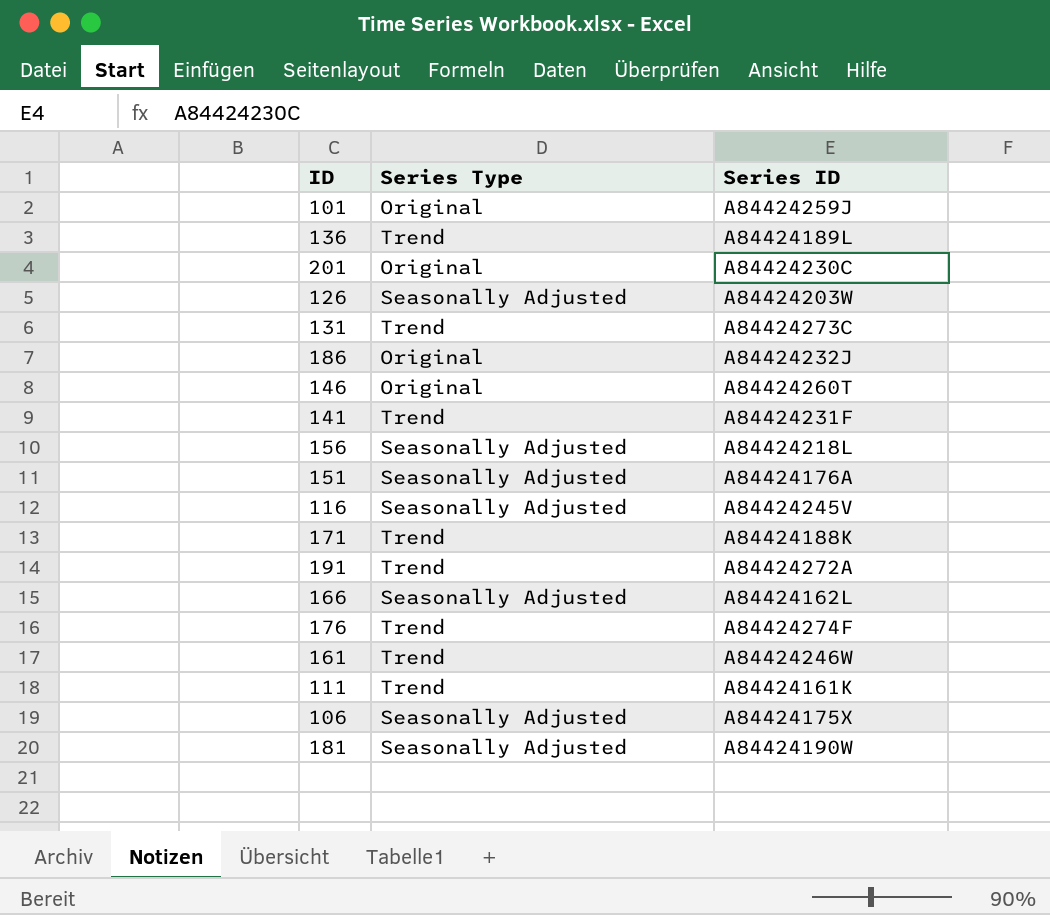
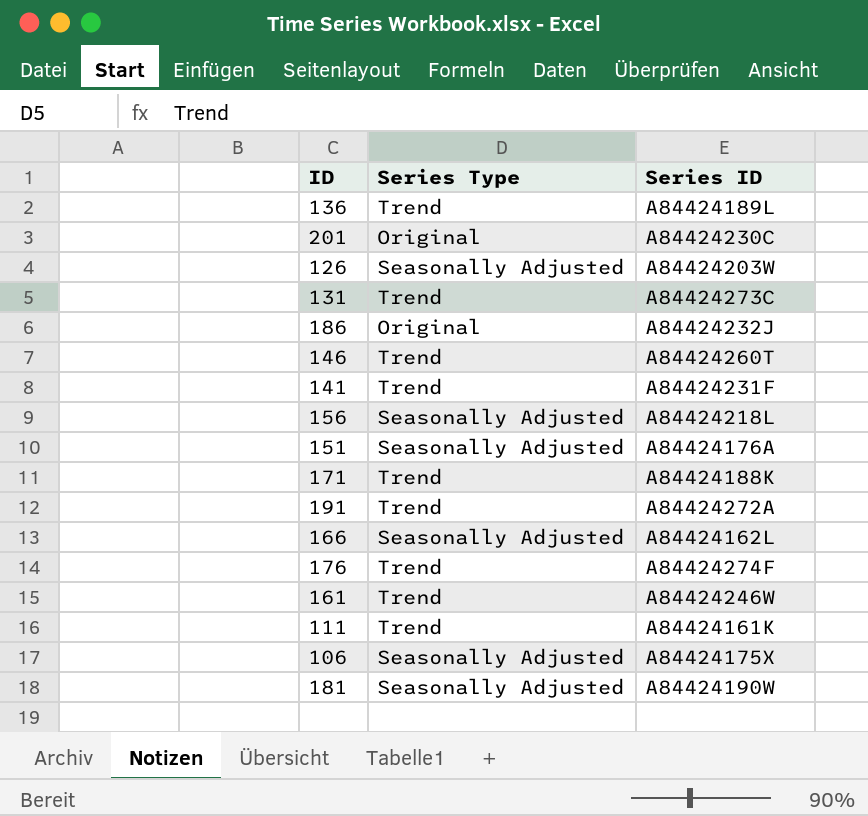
row 101: Original | A84424259J -> none
row 116: Seasonally Adjusted | A84424245V -> none
146 | Series Type: Original -> Trend

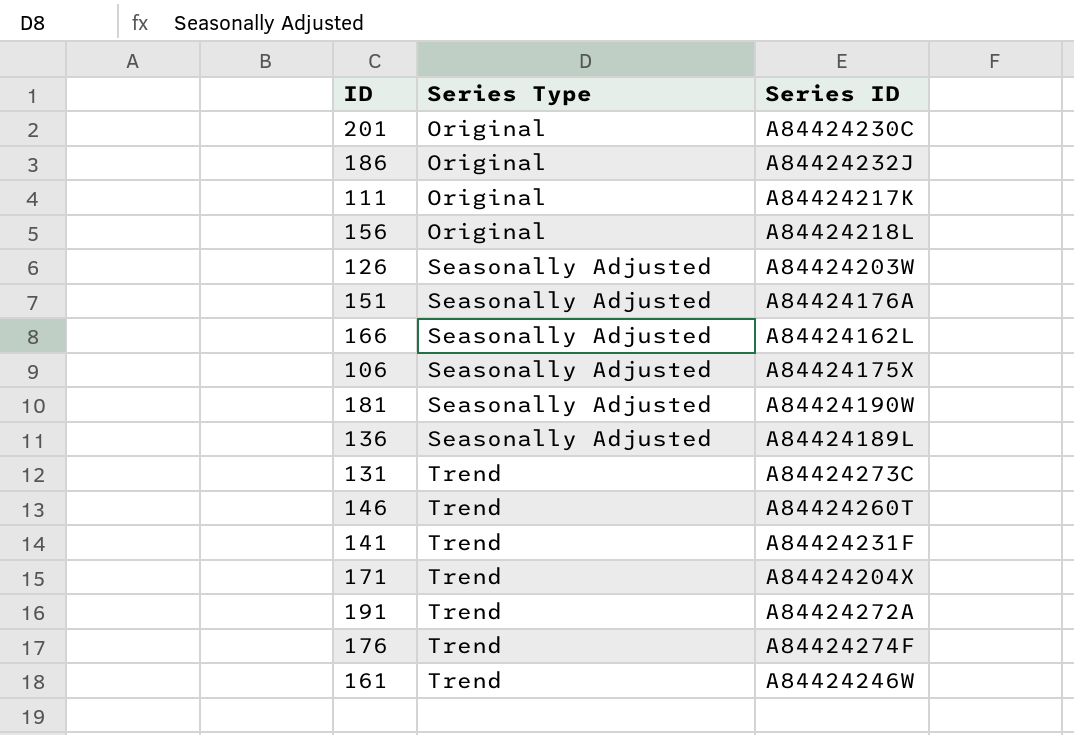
row order: none -> Series Type ascending
111 | Series Type: Trend -> Original
111 | Series ID: A84424161K -> A84424217K
156 | Series Type: Seasonally Adjusted -> Original
136 | Series Type: Trend -> Seasonally Adjusted
171 | Series ID: A84424188K -> A84424204X

